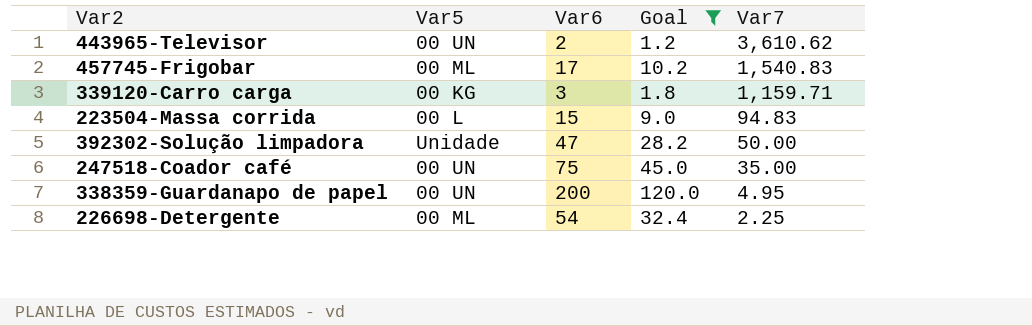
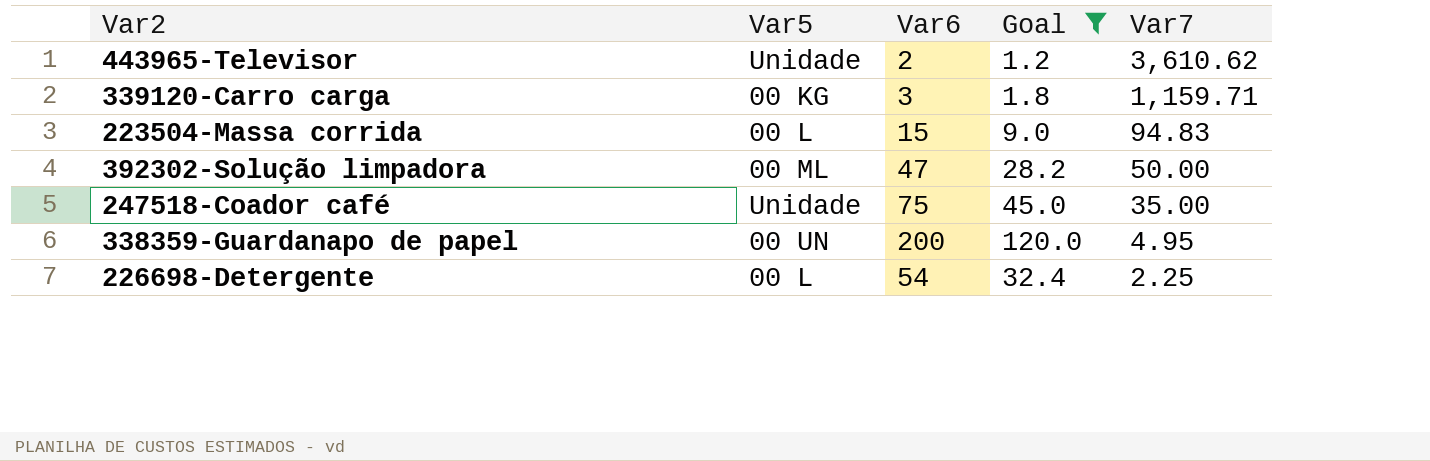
row 457745-Frigobar: 00 ML | 17 | 10.2 | 1,540.83 -> none
443965-Televisor | Var5: 00 UN -> Unidade
392302-Solução limpadora | Var5: Unidade -> 00 ML
247518-Coador café | Var5: 00 UN -> Unidade
226698-Detergente | Var5: 00 ML -> 00 L

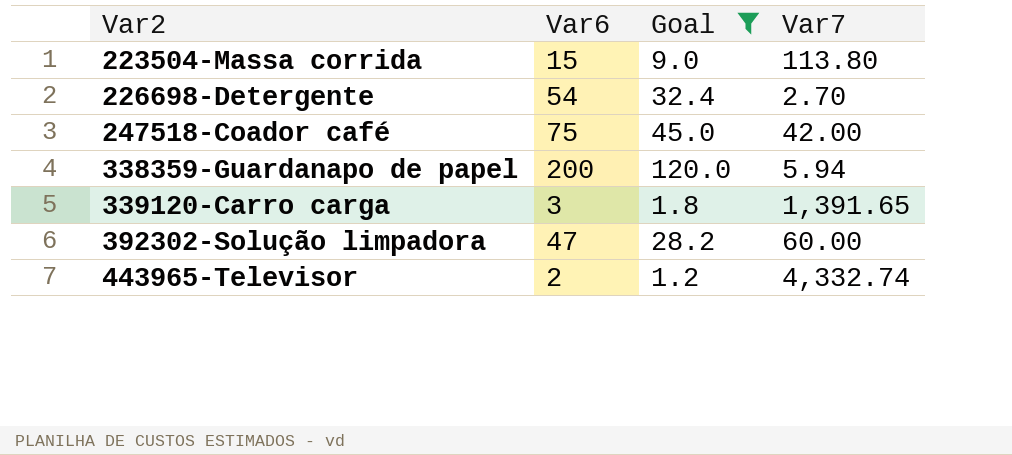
row order: Var7 descending -> Var2 ascending
column Var5 | position: 2 -> none
223504-Massa corrida | Var7: 94.83 -> 113.80
226698-Detergente | Var7: 2.25 -> 2.70
247518-Coador café | Var7: 35.00 -> 42.00
338359-Guardanapo de papel | Var7: 4.95 -> 5.94
339120-Carro carga | Var7: 1,159.71 -> 1,391.65
392302-Solução limpadora | Var7: 50.00 -> 60.00
443965-Televisor | Var7: 3,610.62 -> 4,332.74

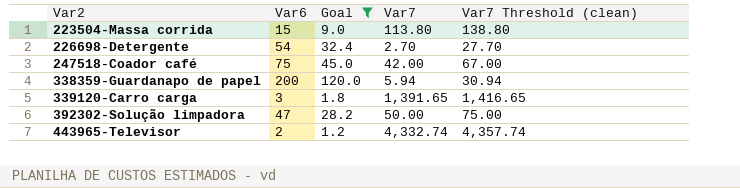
column Var7 Threshold (clean) | formula: none -> [Var7] + 25
392302-Solução limpadora | Var7: 60.00 -> 50.00

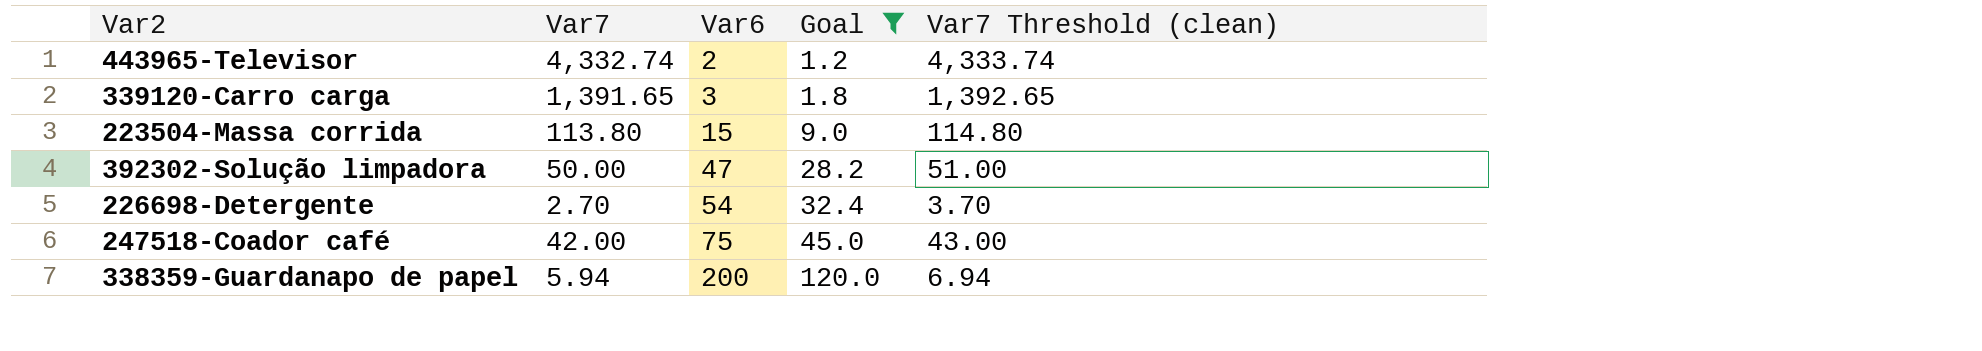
row order: Var2 ascending -> Var6 ascending
column Var7 | position: 4 -> 2
column Var7 Threshold (clean) | formula: [Var7] + 25 -> [Var7] + 1

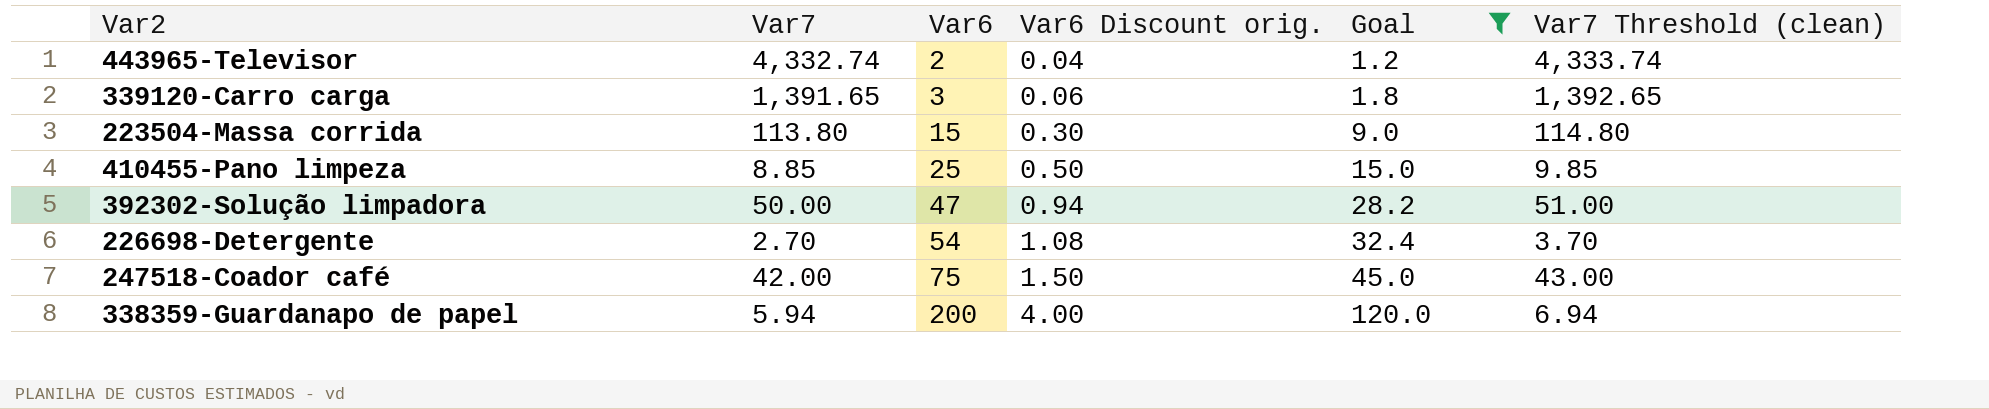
column Var6 Discount orig. | formula: none -> [Var6] * 0.02
row 410455-Pano limpeza: none -> 8.85 | 25 | 0.50 | 15.0 | 9.85

